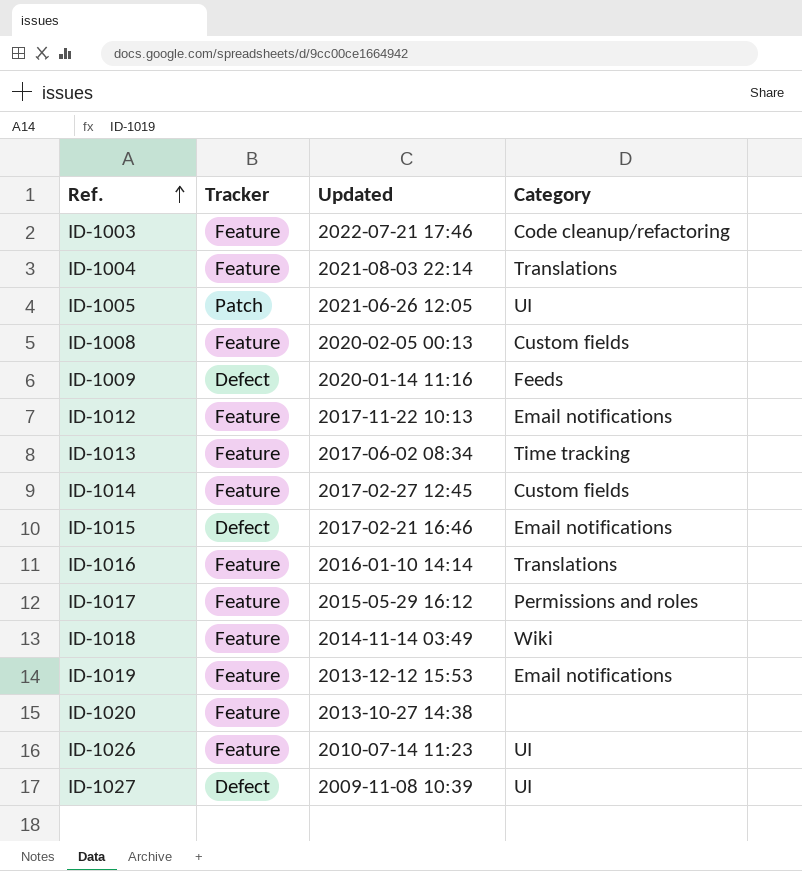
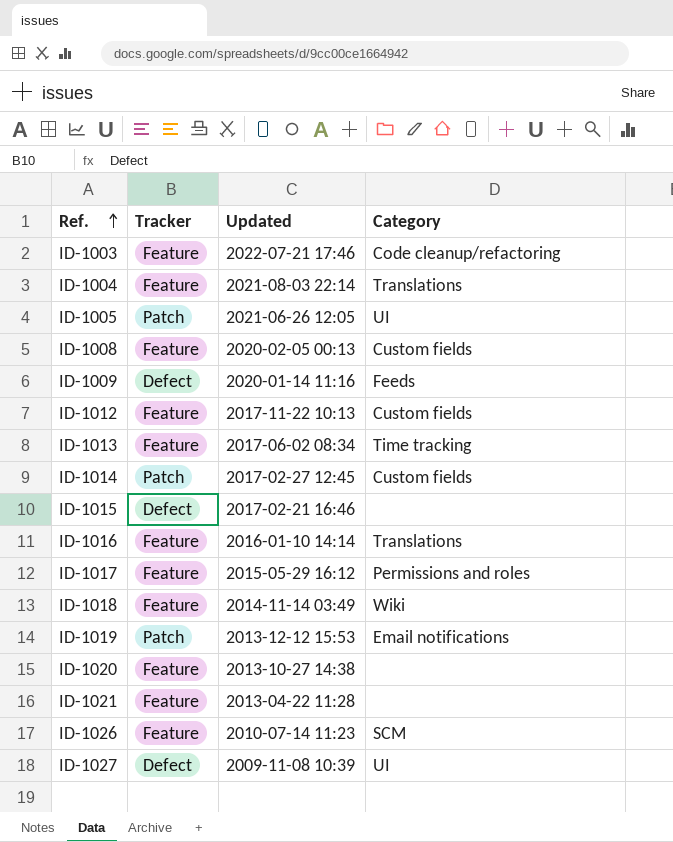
ID-1012 | Category: Email notifications -> Custom fields
ID-1014 | Tracker: Feature -> Patch
ID-1015 | Category: Email notifications -> none
ID-1019 | Tracker: Feature -> Patch
row ID-1021: none -> Feature | 2013-04-22 11:28 | none
ID-1026 | Category: UI -> SCM

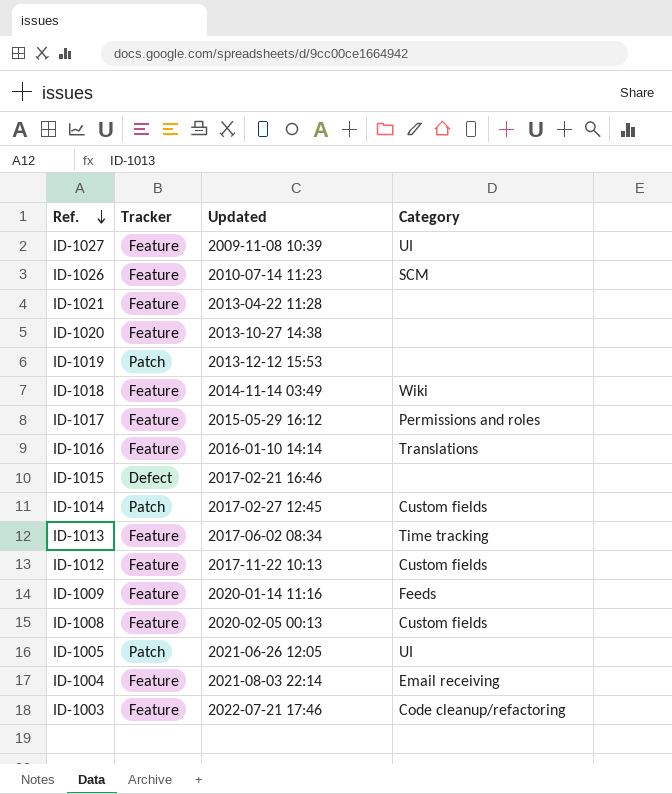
row order: Ref. ascending -> Ref. descending
ID-1027 | Tracker: Defect -> Feature
ID-1019 | Category: Email notifications -> none
ID-1009 | Tracker: Defect -> Feature
ID-1004 | Category: Translations -> Email receiving

